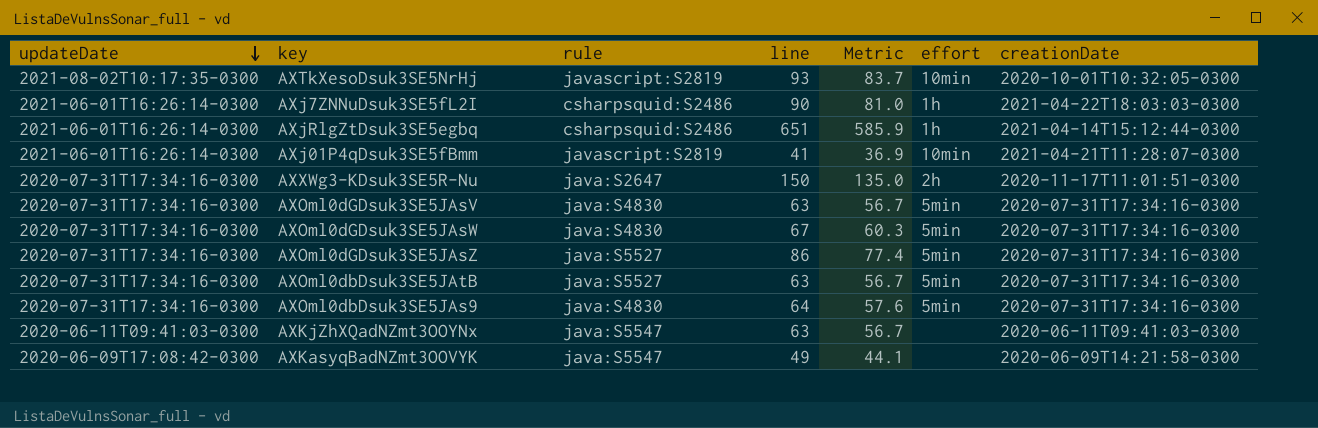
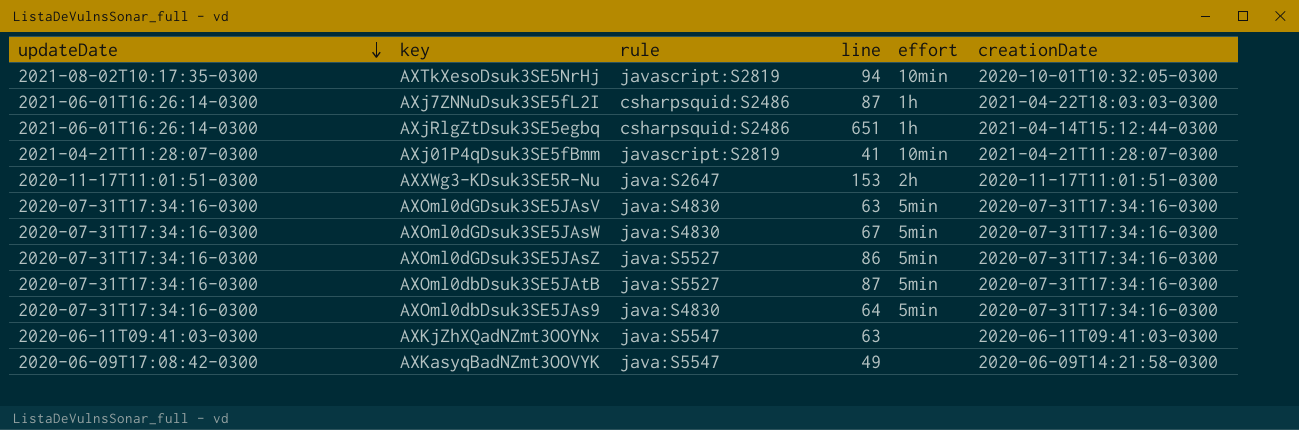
column Metric | formula: [line] * 0.9 -> none
AXTkXesoDsuk3SE5NrHj | line: 93 -> 94
AXj7ZNNuDsuk3SE5fL2I | line: 90 -> 87
AXj01P4qDsuk3SE5fBmm | updateDate: 2021-06-01T16:26:14-0300 -> 2021-04-21T11:28:07-0300
AXXWg3-KDsuk3SE5R-Nu | updateDate: 2020-07-31T17:34:16-0300 -> 2020-11-17T11:01:51-0300
AXXWg3-KDsuk3SE5R-Nu | line: 150 -> 153
AXOml0dbDsuk3SE5JAtB | line: 63 -> 87

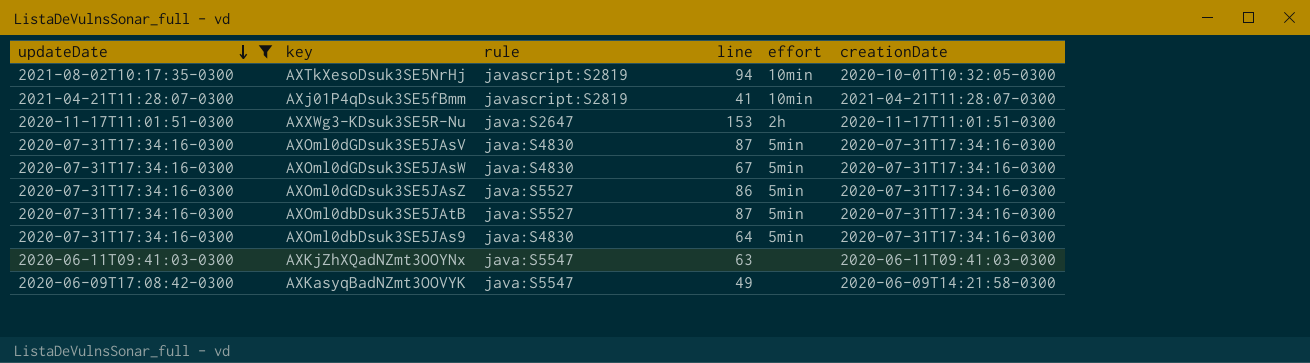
filter: none -> updateDate != 2021-06-01T16:26:14-0300
AXOml0dGDsuk3SE5JAsV | line: 63 -> 87

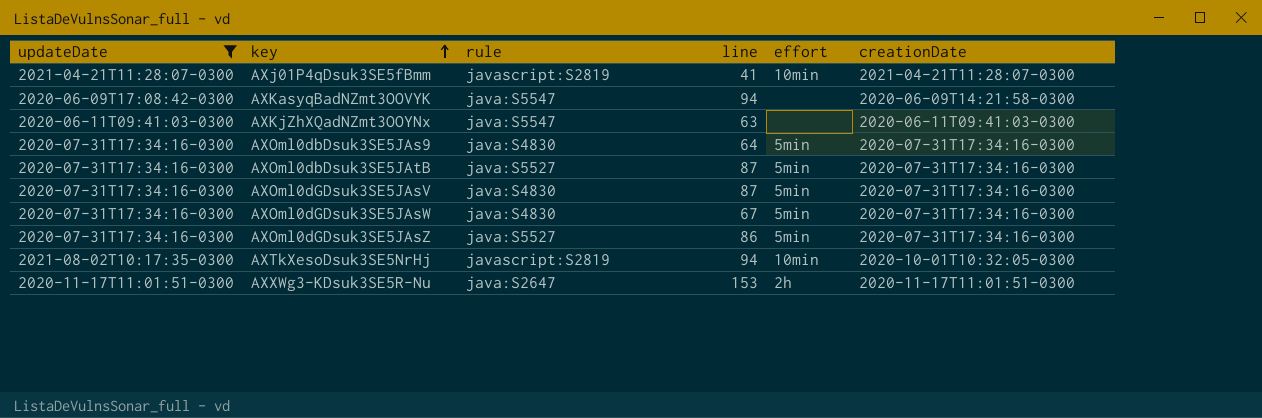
row order: updateDate descending -> key ascending
AXKasyqBadNZmt3OOVYK | line: 49 -> 94

